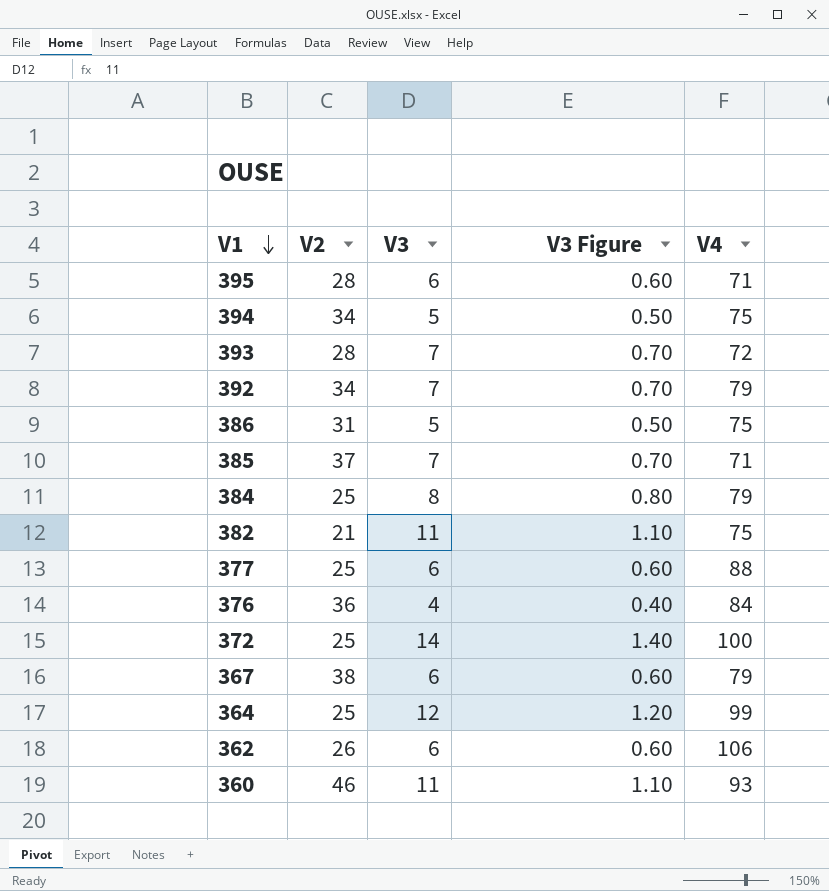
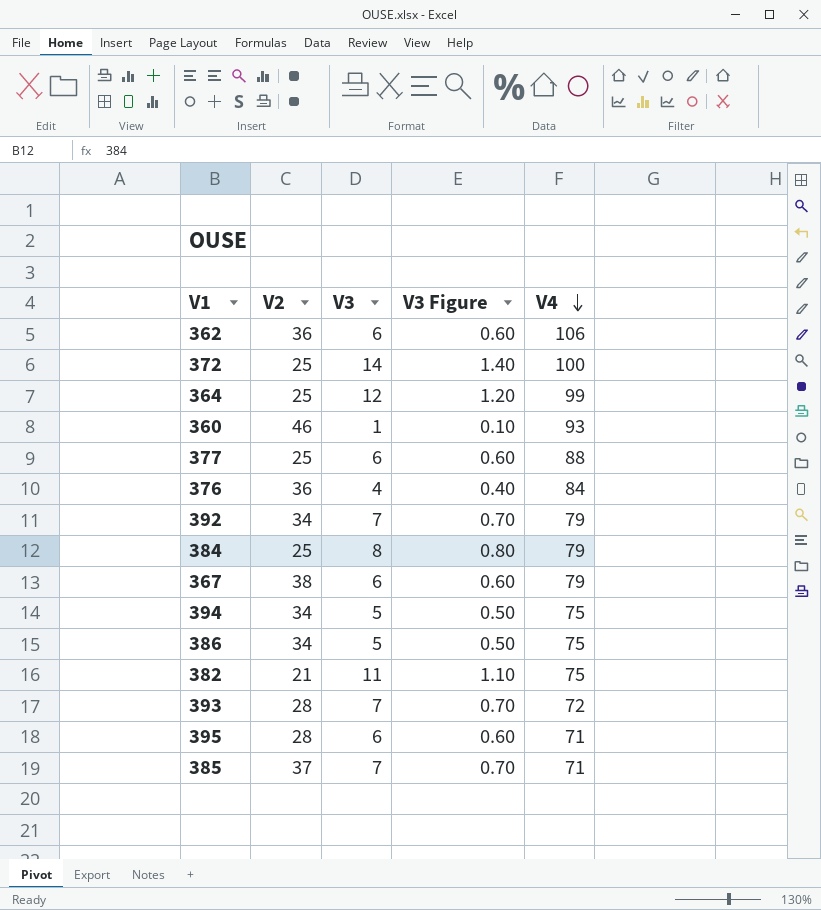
row order: V1 descending -> V4 descending
362 | V2: 26 -> 36
360 | V3: 11 -> 1
360 | V3 Figure: 1.10 -> 0.10
386 | V2: 31 -> 34

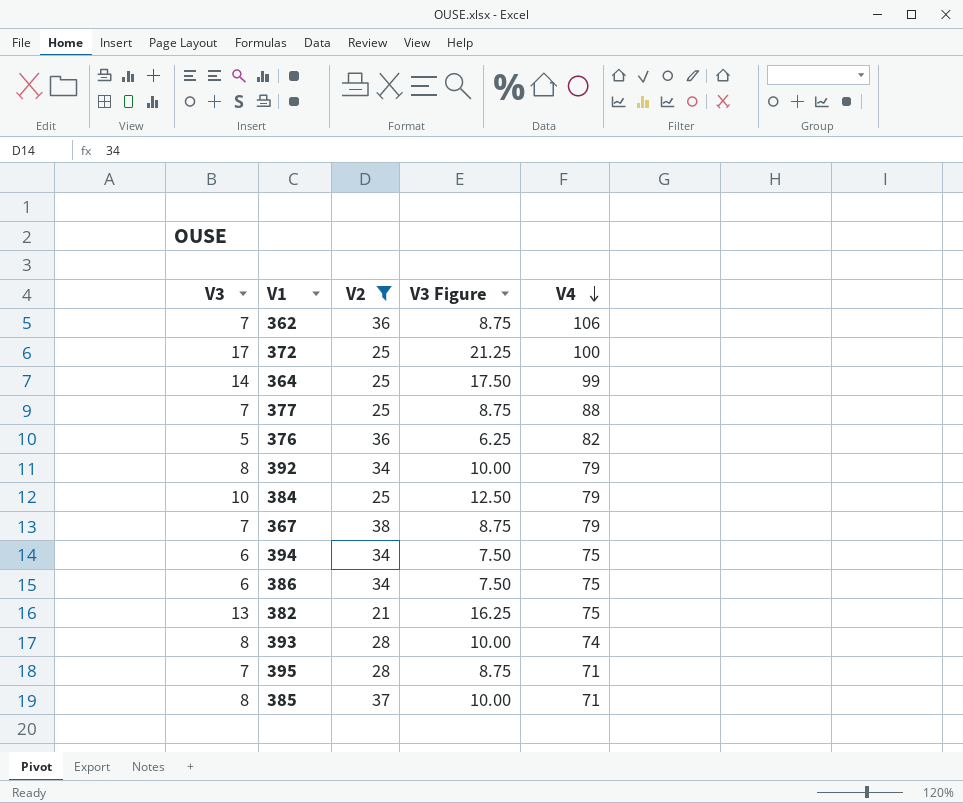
filter: none -> V2 != 46
column V3 | position: 3 -> 1
column V3 Figure | formula: [V3] * 0.1 -> [V3] * 1.25
362 | V3: 6 -> 7
372 | V3: 14 -> 17
364 | V3: 12 -> 14
377 | V3: 6 -> 7
376 | V3: 4 -> 5
376 | V4: 84 -> 82
392 | V3: 7 -> 8
384 | V3: 8 -> 10
367 | V3: 6 -> 7
394 | V3: 5 -> 6
386 | V3: 5 -> 6
382 | V3: 11 -> 13
393 | V3: 7 -> 8
393 | V4: 72 -> 74
395 | V3: 6 -> 7
385 | V3: 7 -> 8

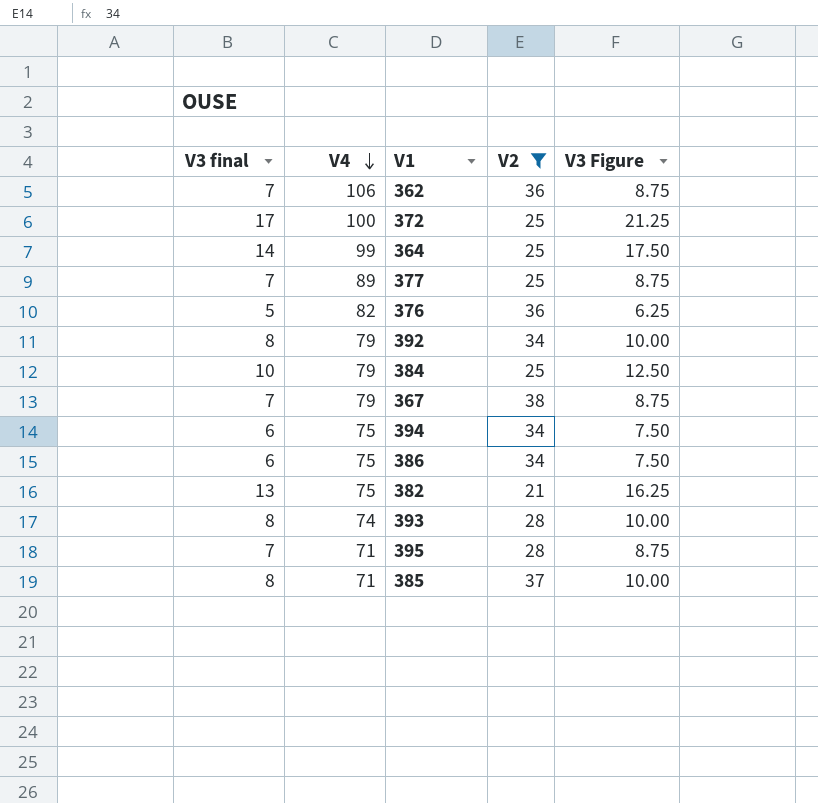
column name: V3 -> V3 final
column V4 | position: 5 -> 2
377 | V4: 88 -> 89

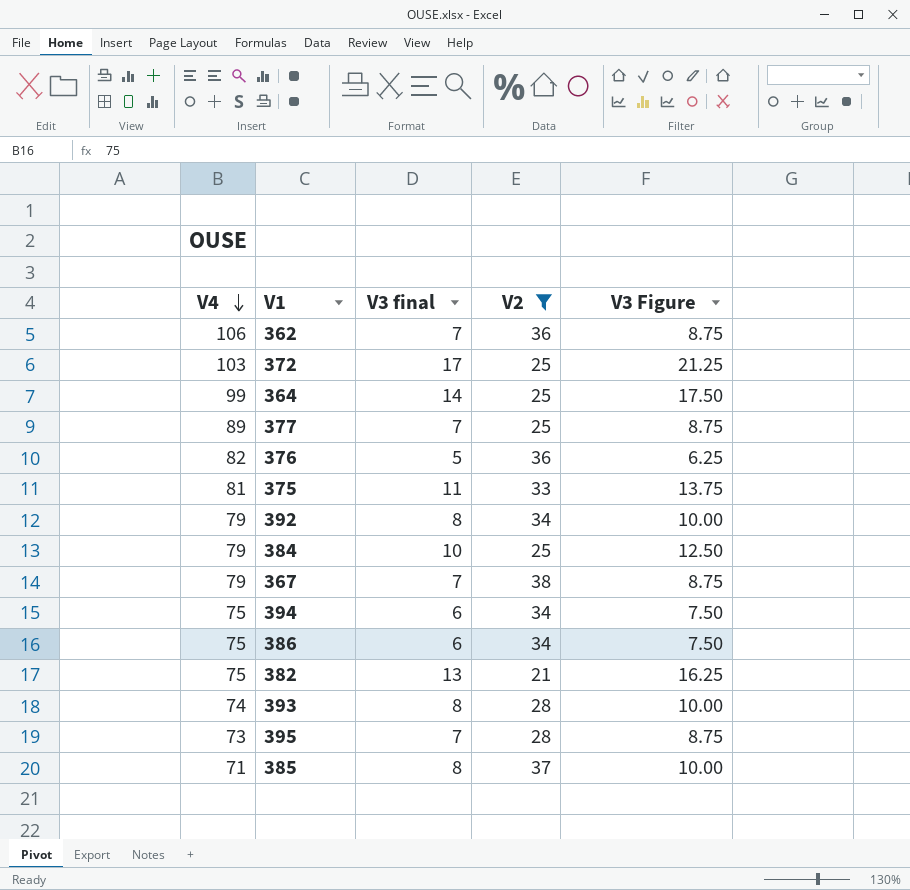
column V3 final | position: 1 -> 3
372 | V4: 100 -> 103
row 375: none -> 81 | 11 | 33 | 13.75
395 | V4: 71 -> 73

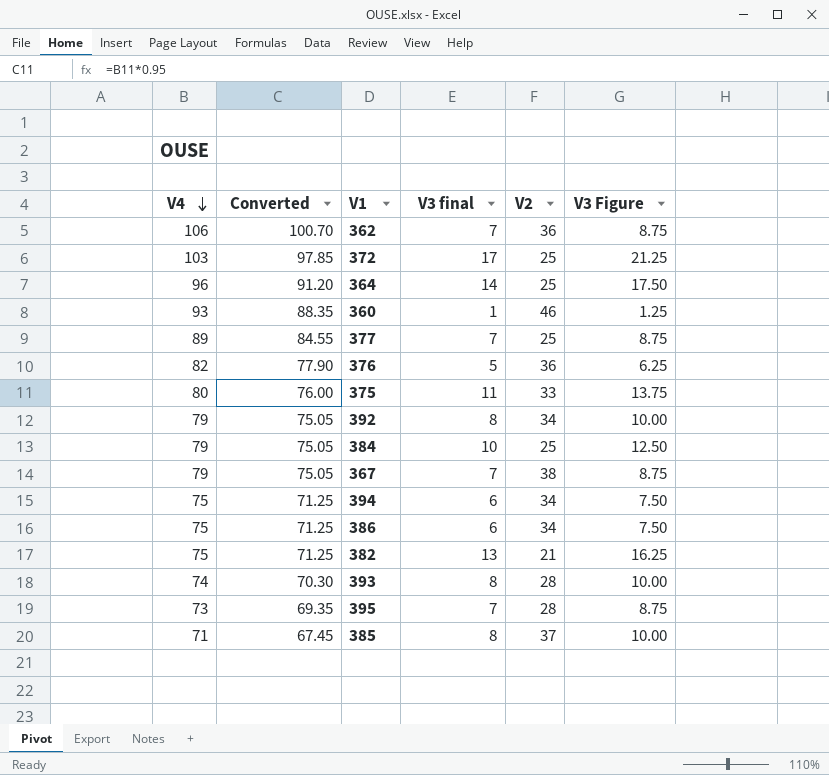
filter: V2 != 46 -> none
column Converted | formula: none -> [V4] * 0.95
364 | V4: 99 -> 96
375 | V4: 81 -> 80

